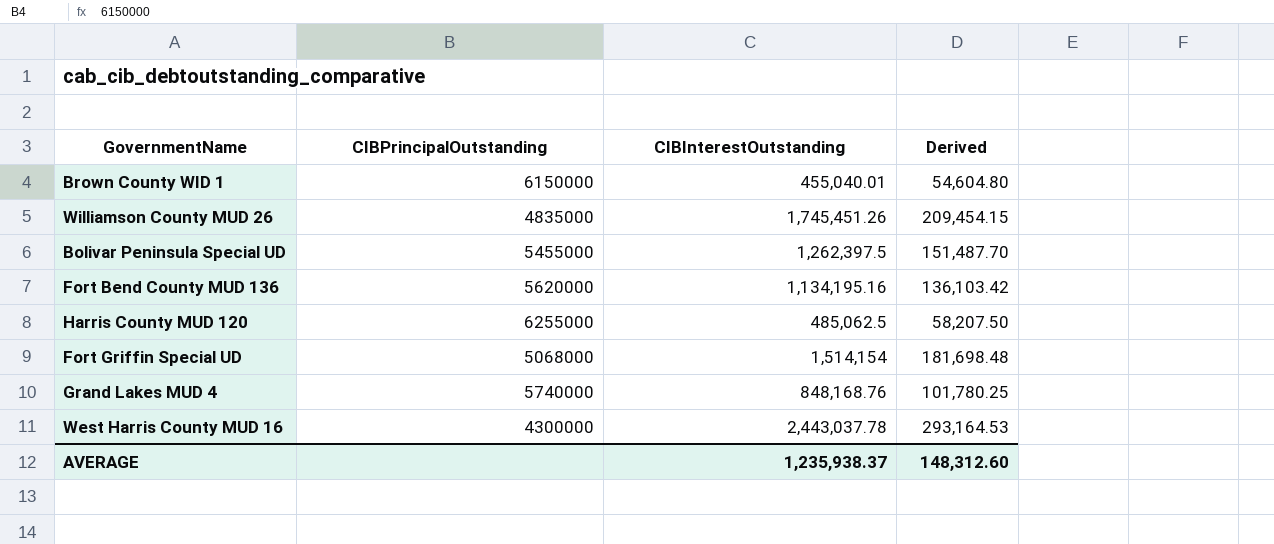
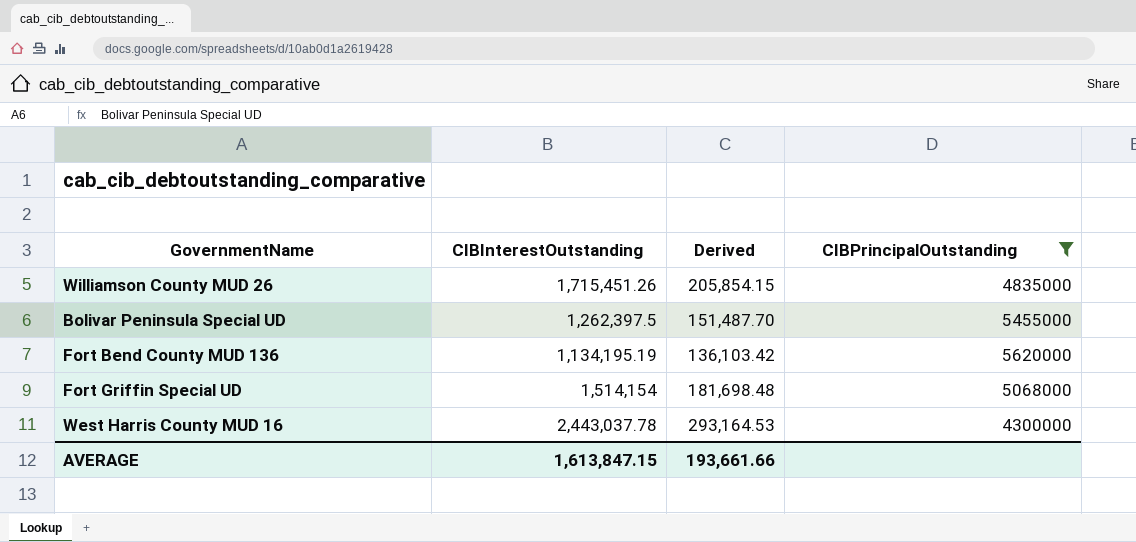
filter: none -> CIBPrincipalOutstanding <= 5620000
column CIBPrincipalOutstanding | position: 2 -> 4
Williamson County MUD 26 | CIBInterestOutstanding: 1,745,451.26 -> 1,715,451.26
Williamson County MUD 26 | Derived: 209,454.15 -> 205,854.15
Fort Bend County MUD 136 | CIBInterestOutstanding: 1,134,195.16 -> 1,134,195.19
AVERAGE | CIBInterestOutstanding: 1,235,938.37 -> 1,613,847.15
AVERAGE | Derived: 148,312.60 -> 193,661.66

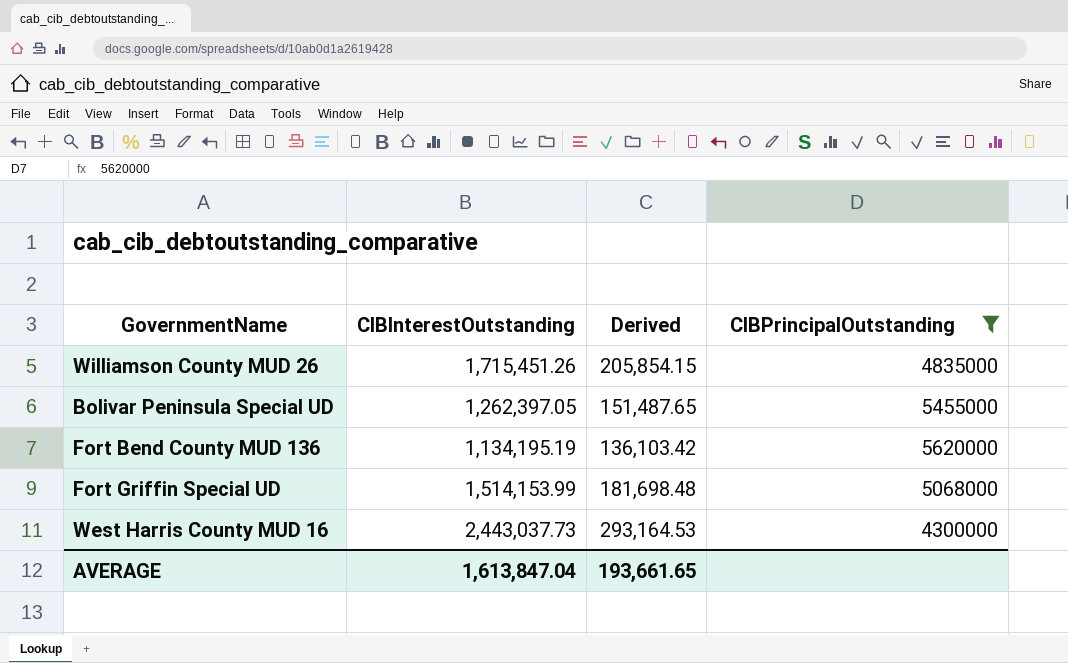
Bolivar Peninsula Special UD | CIBInterestOutstanding: 1,262,397.5 -> 1,262,397.05
Bolivar Peninsula Special UD | Derived: 151,487.70 -> 151,487.65
Fort Griffin Special UD | CIBInterestOutstanding: 1,514,154 -> 1,514,153.99
West Harris County MUD 16 | CIBInterestOutstanding: 2,443,037.78 -> 2,443,037.73
AVERAGE | CIBInterestOutstanding: 1,613,847.15 -> 1,613,847.04
AVERAGE | Derived: 193,661.66 -> 193,661.65

